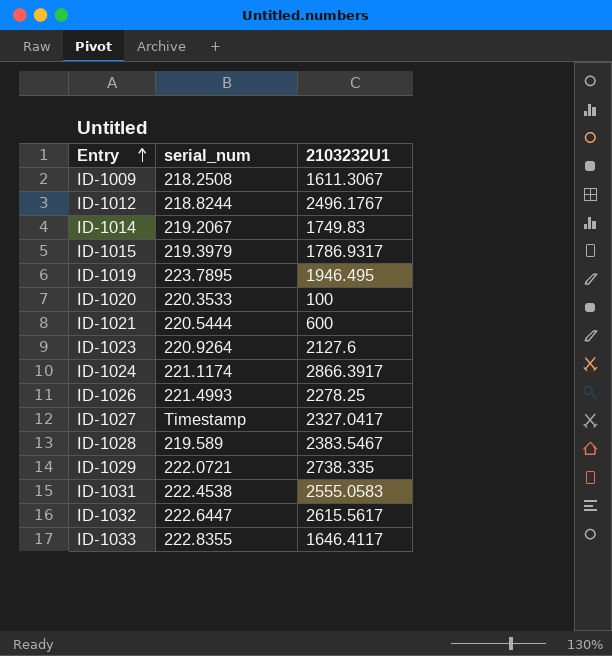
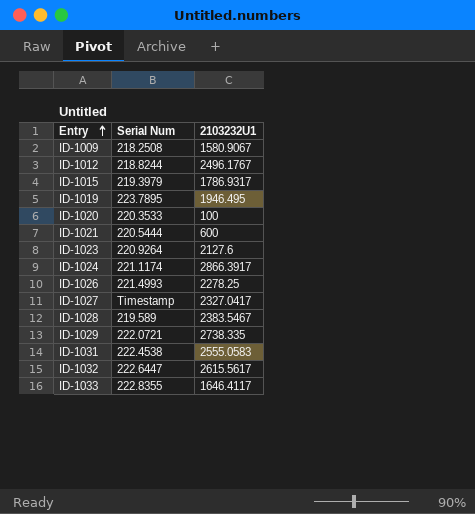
column name: serial_num -> Serial Num
row ID-1014: 219.2067 | 1749.83 -> none
ID-1009 | 2103232U1: 1611.3067 -> 1580.9067

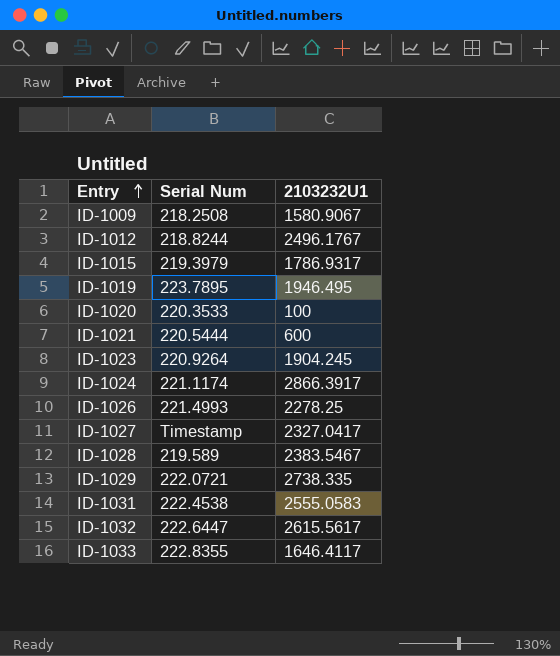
ID-1023 | 2103232U1: 2127.6 -> 1904.245

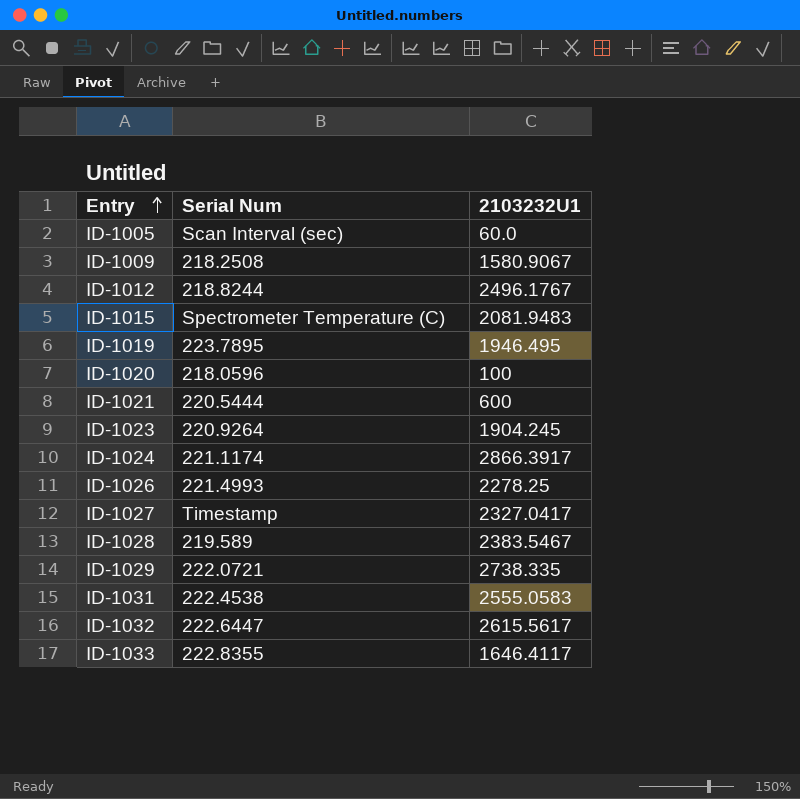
row ID-1005: none -> Scan Interval (sec) | 60.0
ID-1015 | Serial Num: 219.3979 -> Spectrometer Temperature (C)
ID-1015 | 2103232U1: 1786.9317 -> 2081.9483
ID-1020 | Serial Num: 220.3533 -> 218.0596

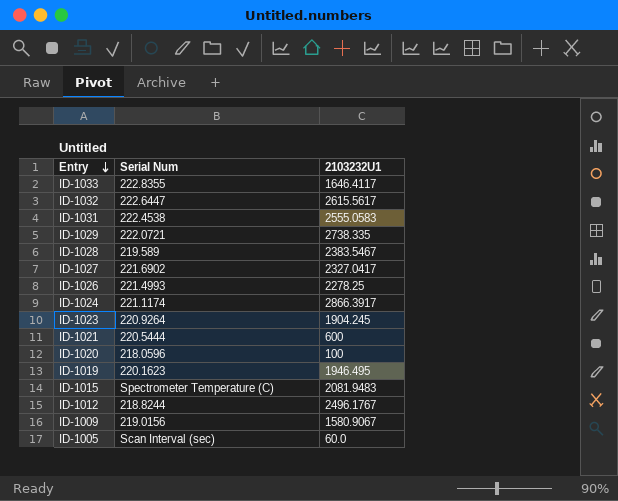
row order: Entry ascending -> Entry descending
ID-1027 | Serial Num: Timestamp -> 221.6902
ID-1019 | Serial Num: 223.7895 -> 220.1623
ID-1009 | Serial Num: 218.2508 -> 219.0156

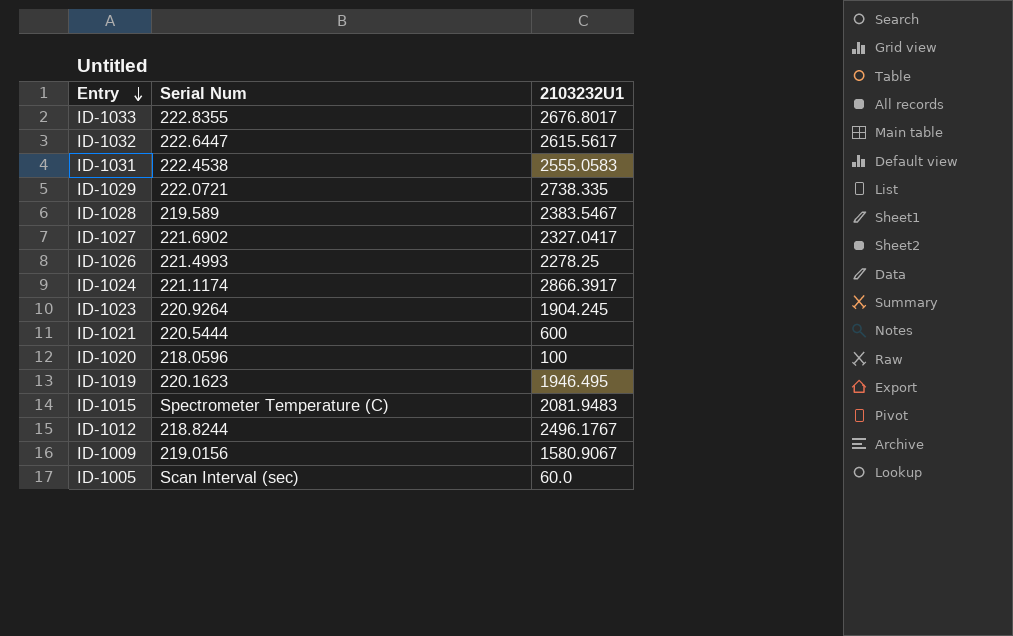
ID-1033 | 2103232U1: 1646.4117 -> 2676.8017

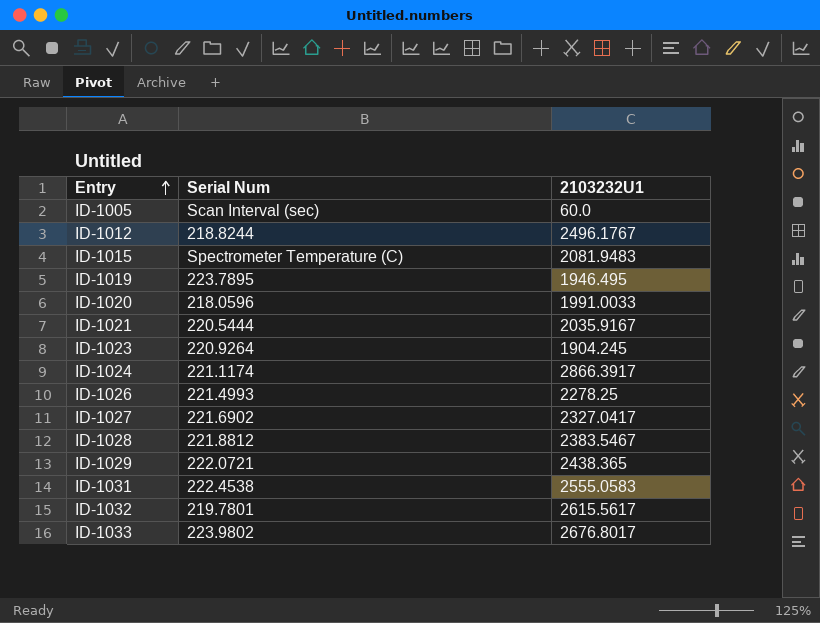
row order: Entry descending -> Entry ascending
row ID-1009: 219.0156 | 1580.9067 -> none
ID-1019 | Serial Num: 220.1623 -> 223.7895
ID-1020 | 2103232U1: 100 -> 1991.0033
ID-1021 | 2103232U1: 600 -> 2035.9167
ID-1028 | Serial Num: 219.589 -> 221.8812
ID-1029 | 2103232U1: 2738.335 -> 2438.365
ID-1032 | Serial Num: 222.6447 -> 219.7801
ID-1033 | Serial Num: 222.8355 -> 223.9802

